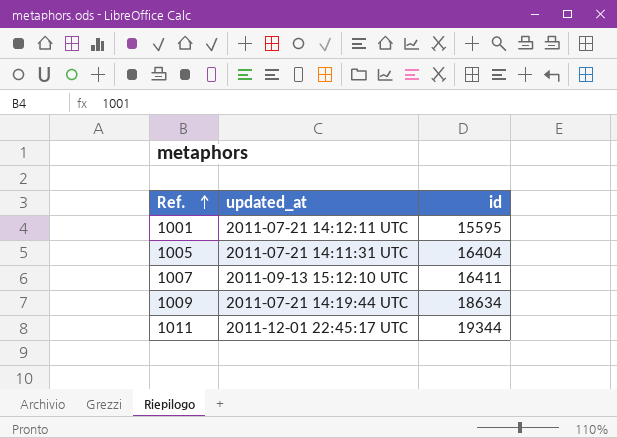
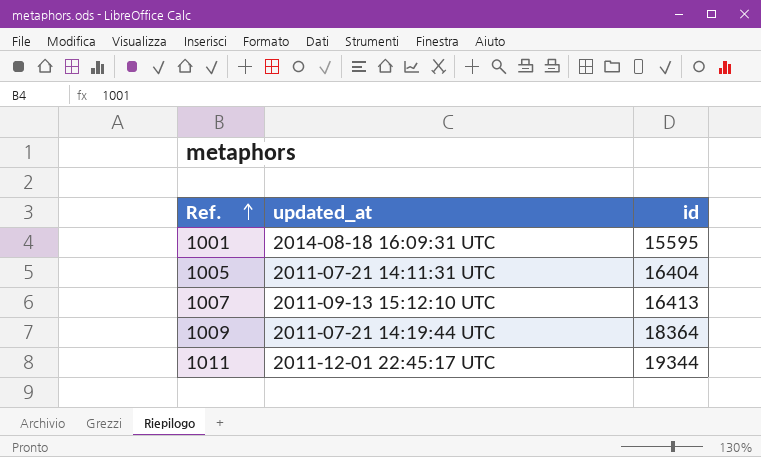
1001 | updated_at: 2011-07-21 14:12:11 UTC -> 2014-08-18 16:09:31 UTC
1007 | id: 16411 -> 16413
1009 | id: 18634 -> 18364

